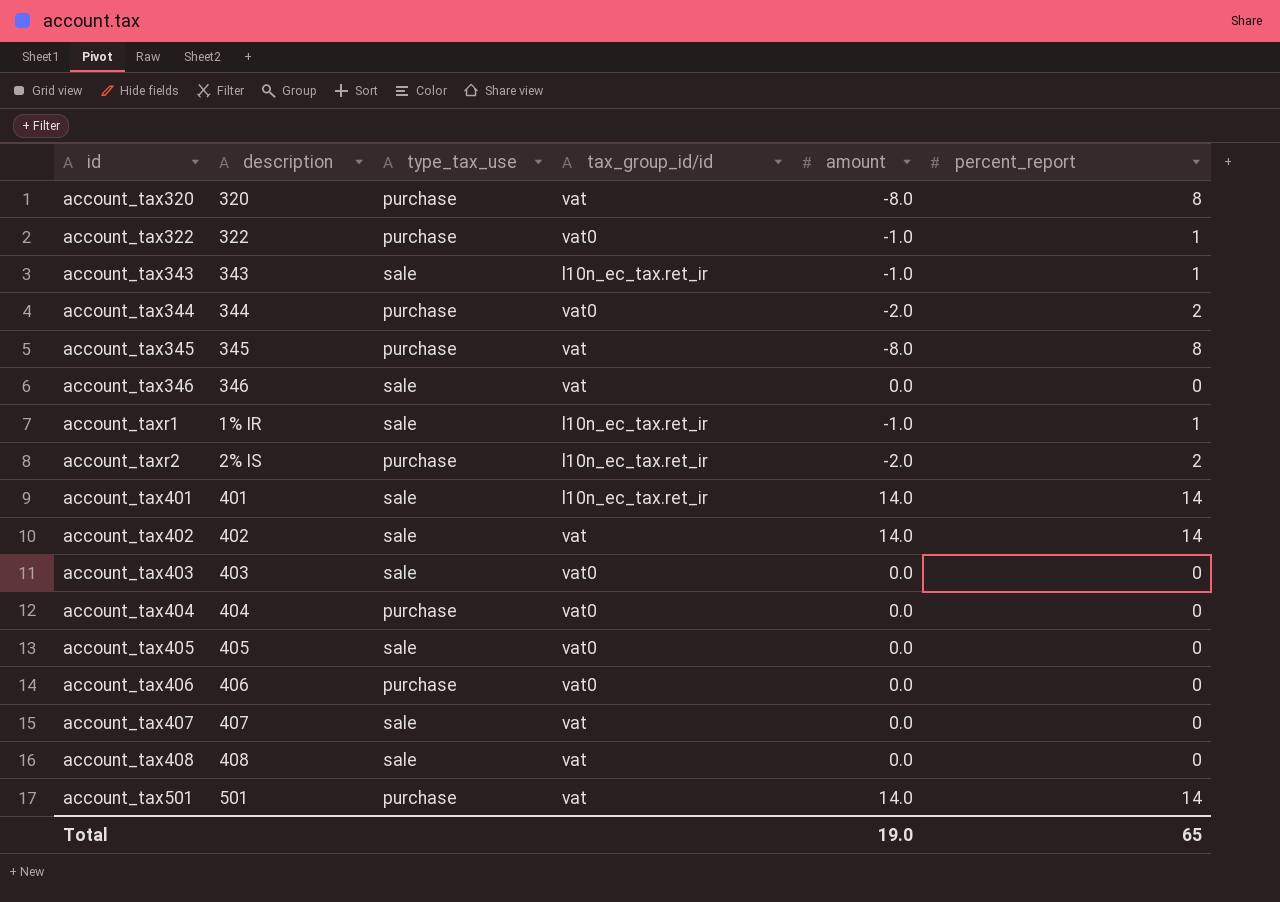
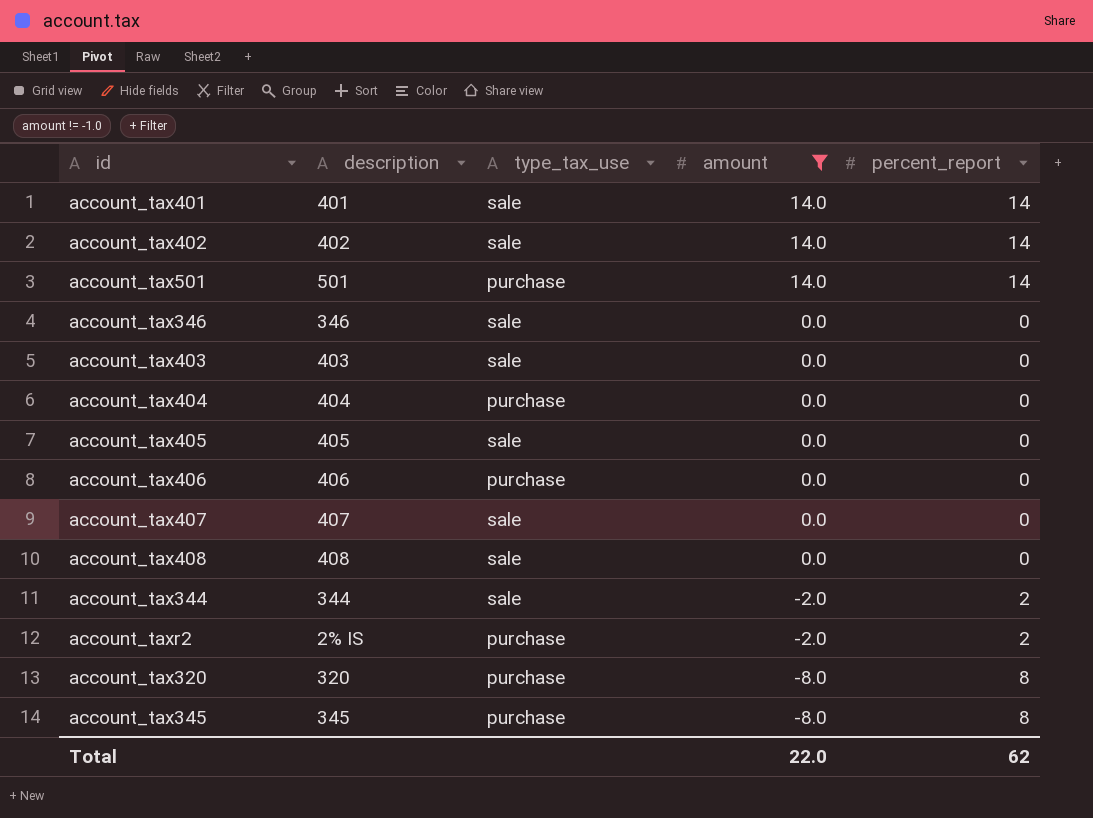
filter: none -> amount != -1.0
row order: none -> amount descending
column tax_group_id/id | position: 4 -> none
account_tax344 | type_tax_use: purchase -> sale
Total | amount: 19.0 -> 22.0
Total | percent_report: 65 -> 62

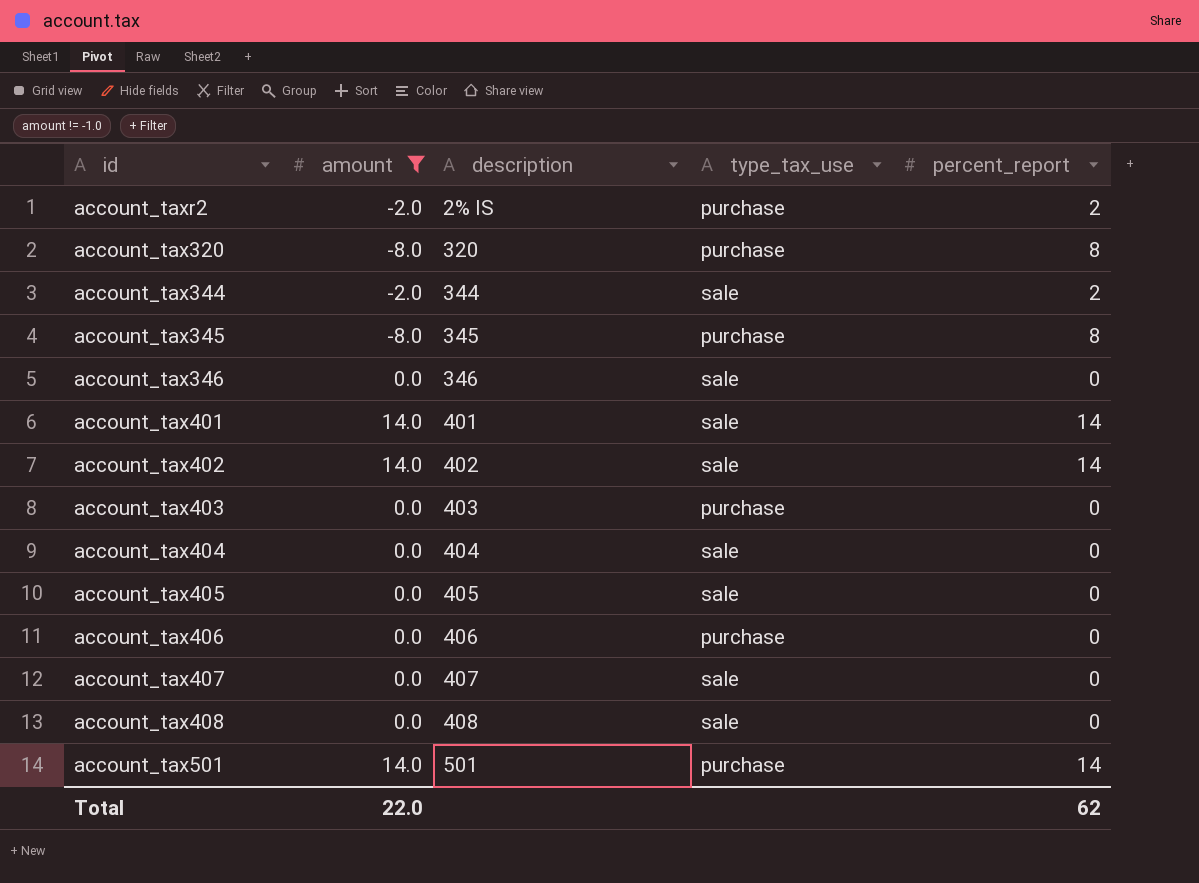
row order: amount descending -> description ascending
column amount | position: 4 -> 2
account_tax403 | type_tax_use: sale -> purchase
account_tax404 | type_tax_use: purchase -> sale

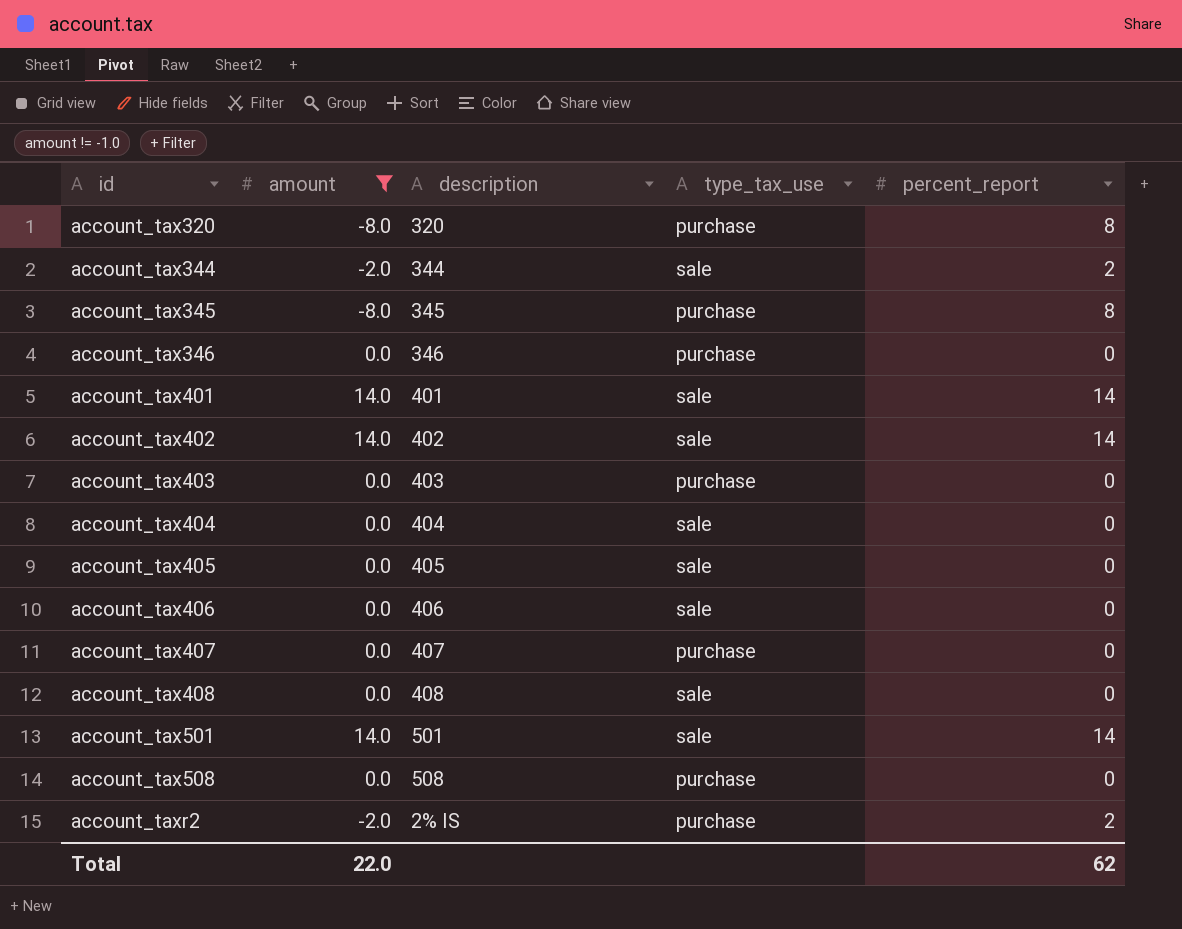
row order: description ascending -> id ascending
account_tax346 | type_tax_use: sale -> purchase
account_tax406 | type_tax_use: purchase -> sale
account_tax407 | type_tax_use: sale -> purchase
account_tax501 | type_tax_use: purchase -> sale
row account_tax508: none -> 0.0 | 508 | purchase | 0

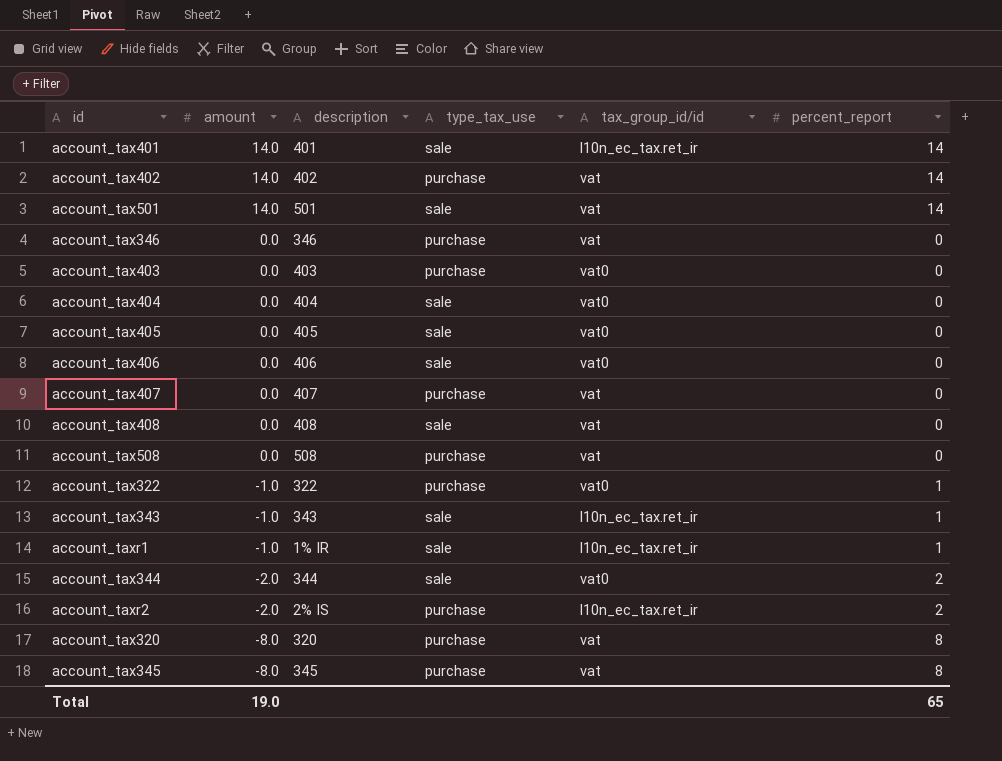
filter: amount != -1.0 -> none
row order: id ascending -> amount descending
column tax_group_id/id | position: none -> 5
account_tax402 | type_tax_use: sale -> purchase
Total | amount: 22.0 -> 19.0
Total | percent_report: 62 -> 65

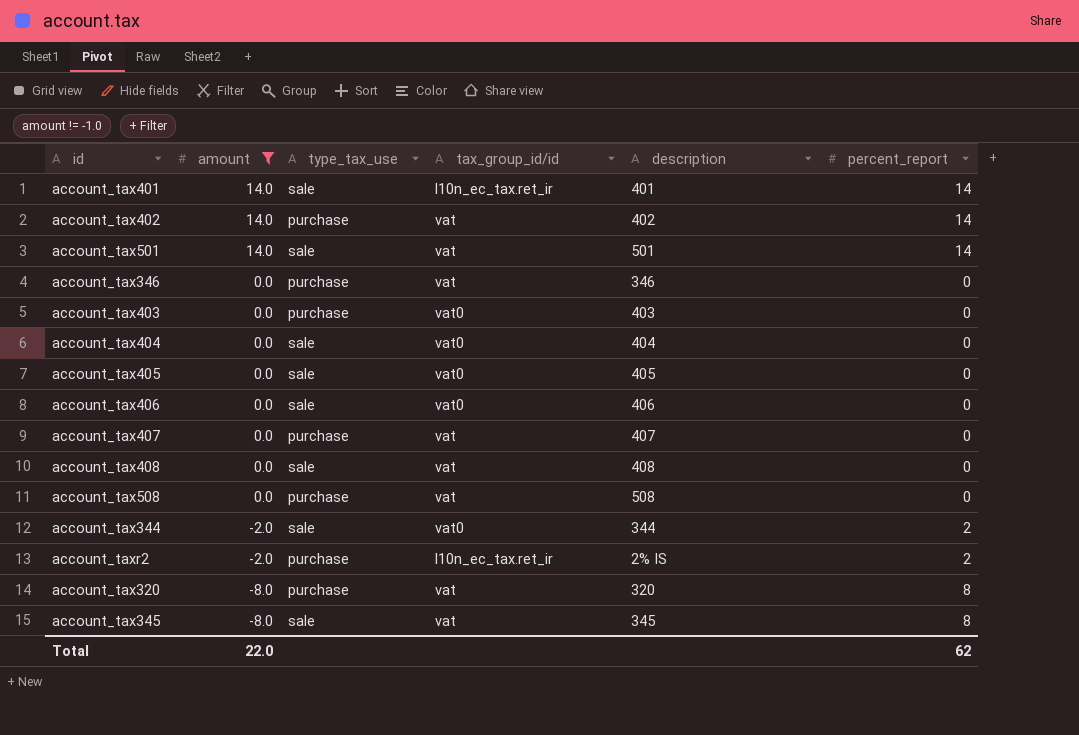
filter: none -> amount != -1.0
column description | position: 3 -> 5
account_tax345 | type_tax_use: purchase -> sale
Total | amount: 19.0 -> 22.0
Total | percent_report: 65 -> 62

